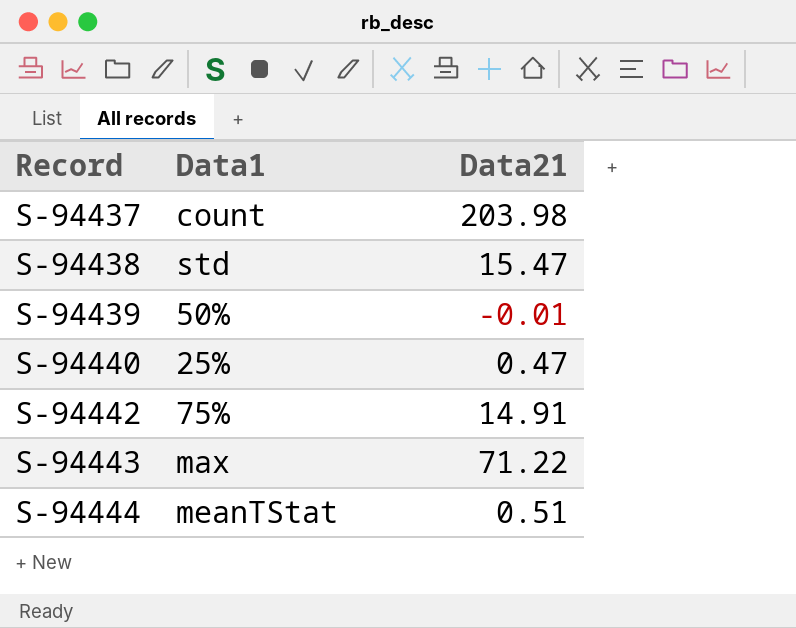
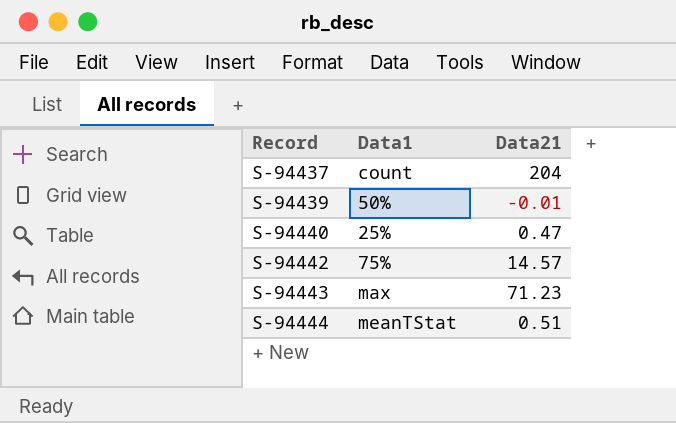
row S-94438: std | 15.47 -> none
S-94437 | Data21: 203.98 -> 204
S-94442 | Data21: 14.91 -> 14.57
S-94443 | Data21: 71.22 -> 71.23

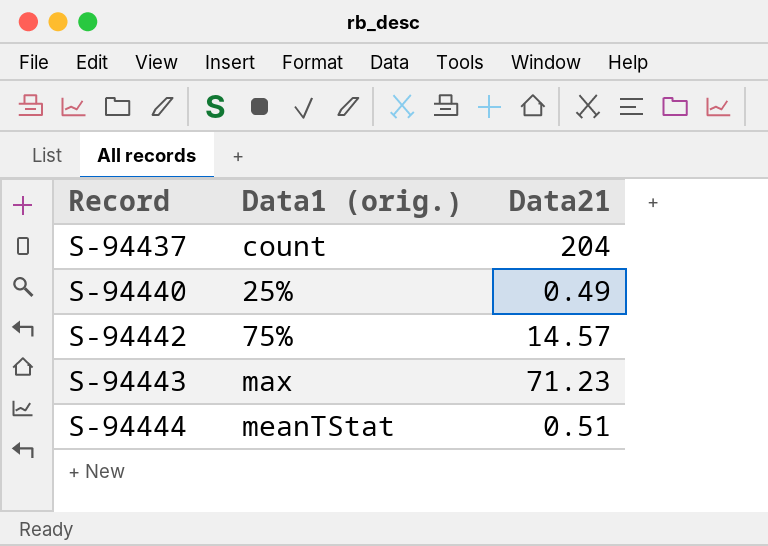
column name: Data1 -> Data1 (orig.)
row S-94439: 50% | -0.01 -> none
S-94440 | Data21: 0.47 -> 0.49

